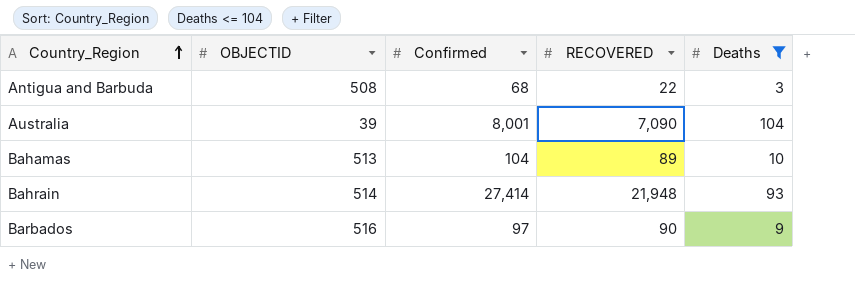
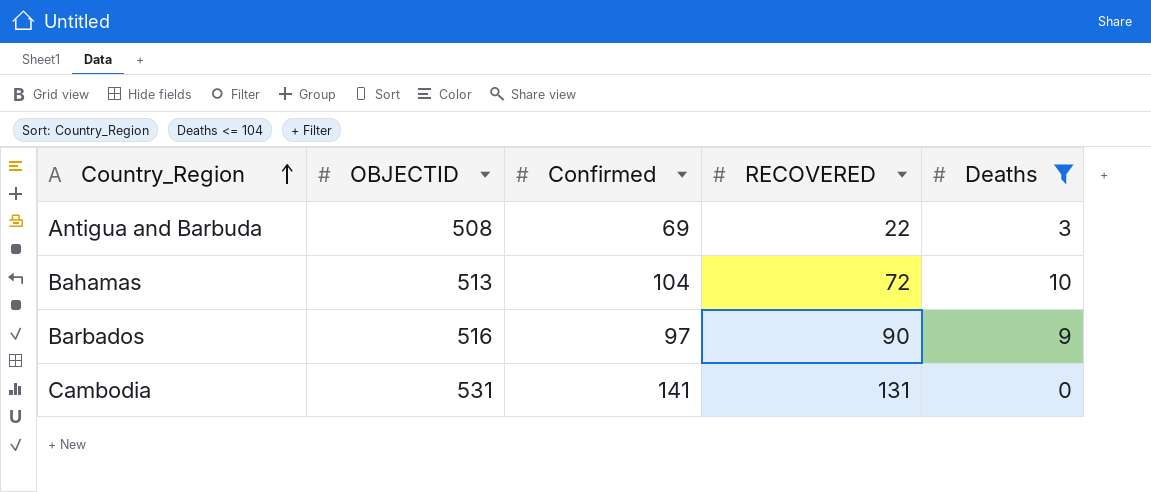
row Australia: 39 | 8,001 | 7,090 | 104 -> none
row Bahrain: 514 | 27,414 | 21,948 | 93 -> none
Antigua and Barbuda | Confirmed: 68 -> 69
Bahamas | RECOVERED: 89 -> 72
row Cambodia: none -> 531 | 141 | 131 | 0

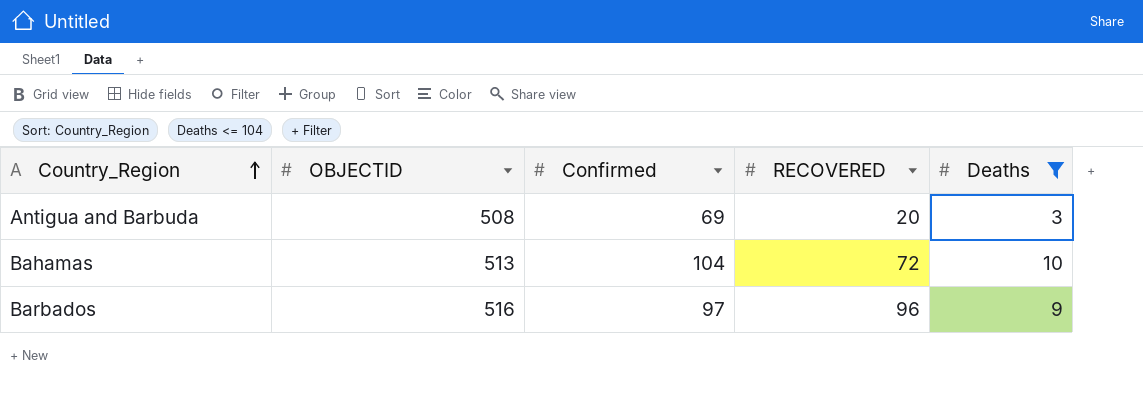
row Cambodia: 531 | 141 | 131 | 0 -> none
Antigua and Barbuda | RECOVERED: 22 -> 20
Barbados | RECOVERED: 90 -> 96

